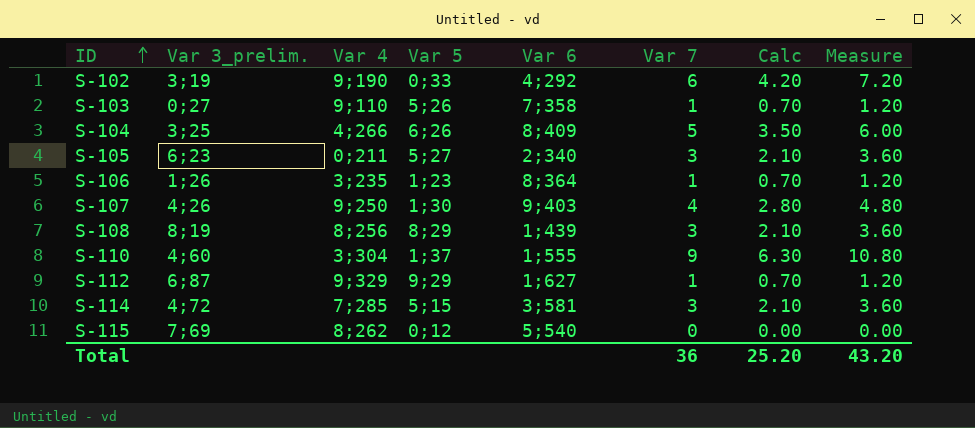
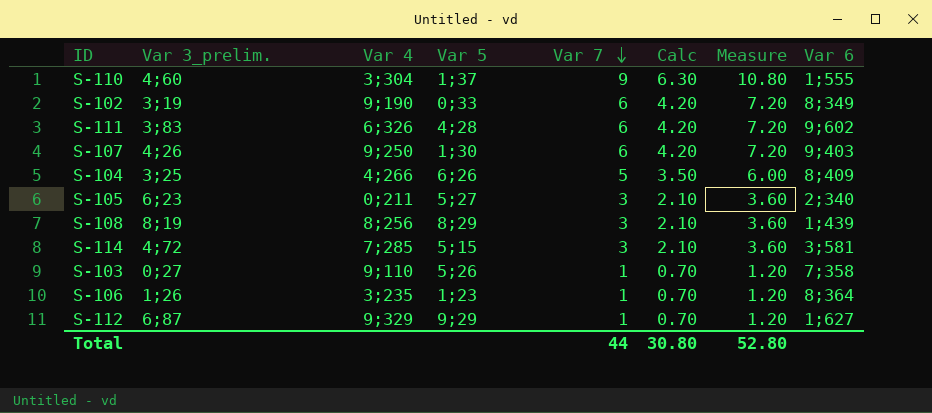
row order: ID ascending -> Var 7 descending
column Var 6 | position: 5 -> 8
row S-115: 7;69 | 8;262 | 0;12 | 5;540 | 0 | 0.00 | 0.00 -> none
S-102 | Var 6: 4;292 -> 8;349
row S-111: none -> 3;83 | 6;326 | 4;28 | 6 | 4.20 | 7.20 | 9;602
S-107 | Var 7: 4 -> 6
S-107 | Calc: 2.80 -> 4.20
S-107 | Measure: 4.80 -> 7.20
Total | Var 7: 36 -> 44
Total | Calc: 25.20 -> 30.80
Total | Measure: 43.20 -> 52.80

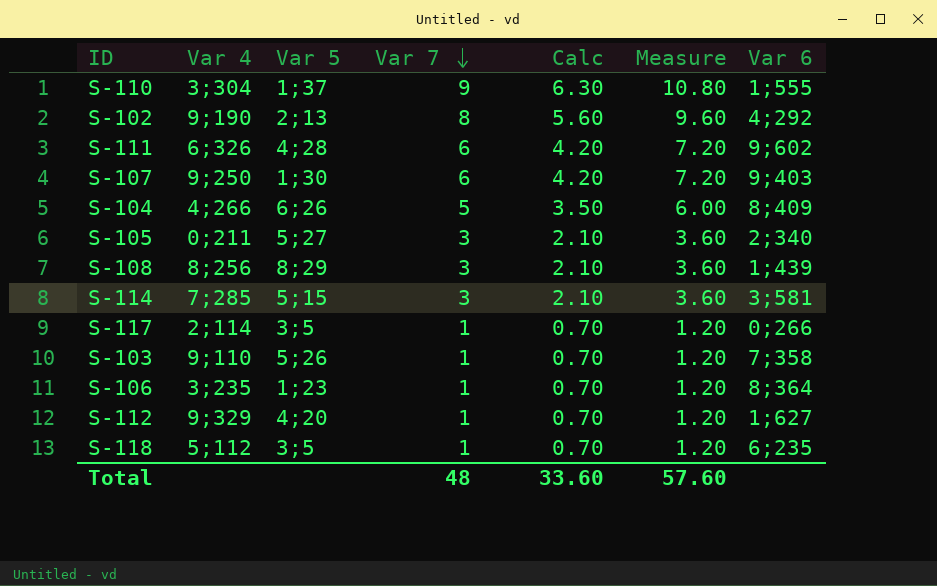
column Var 3_prelim. | position: 2 -> none
S-102 | Var 5: 0;33 -> 2;13
S-102 | Var 7: 6 -> 8
S-102 | Calc: 4.20 -> 5.60
S-102 | Measure: 7.20 -> 9.60
S-102 | Var 6: 8;349 -> 4;292
row S-117: none -> 2;114 | 3;5 | 1 | 0.70 | 1.20 | 0;266
S-112 | Var 5: 9;29 -> 4;20
row S-118: none -> 5;112 | 3;5 | 1 | 0.70 | 1.20 | 6;235
Total | Var 7: 44 -> 48
Total | Calc: 30.80 -> 33.60
Total | Measure: 52.80 -> 57.60

